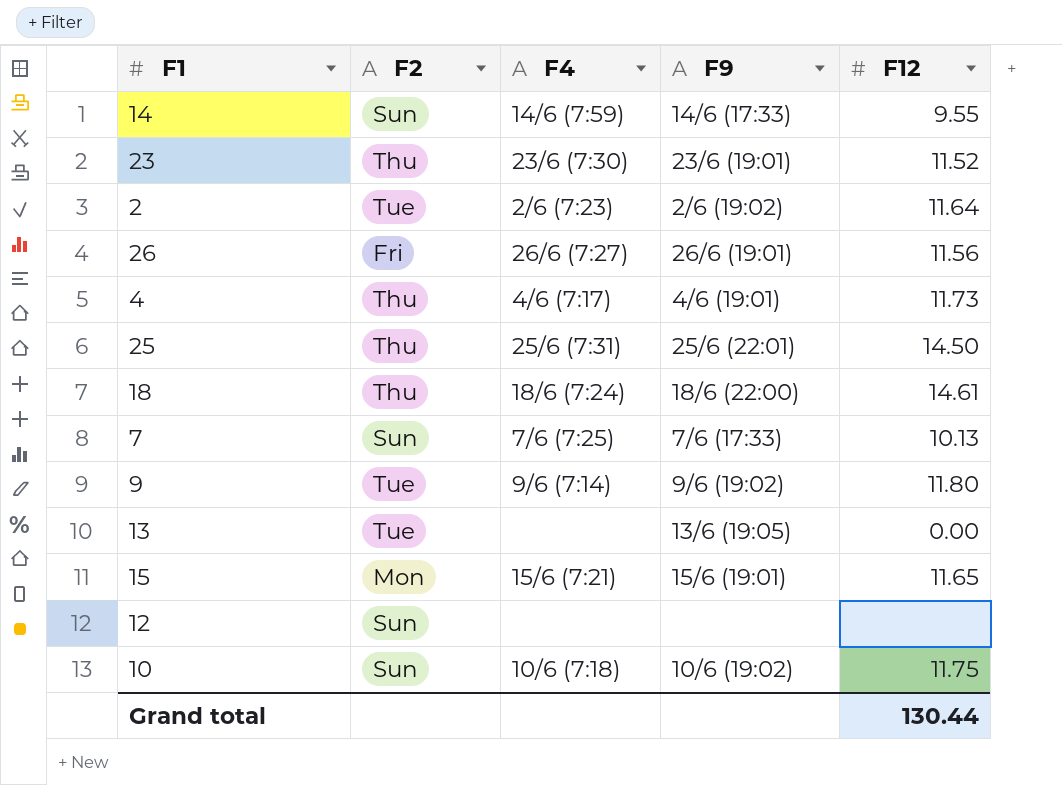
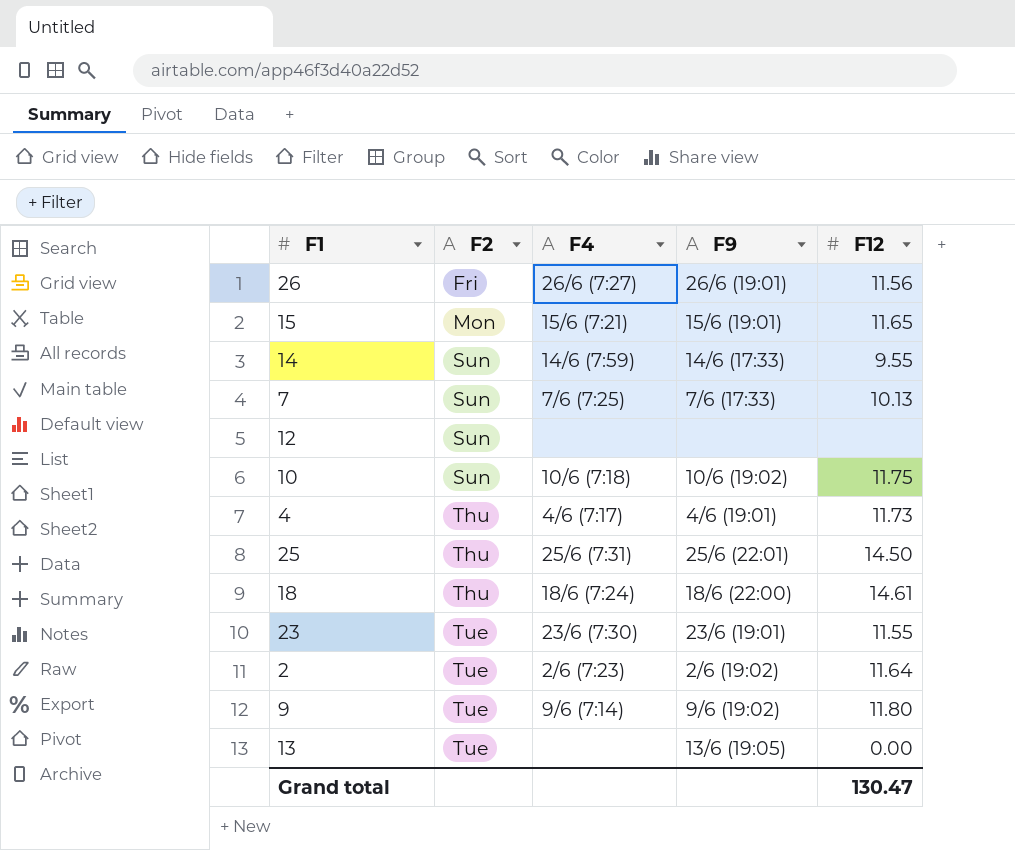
row order: none -> F2 ascending
23 | F2: Thu -> Tue
23 | F12: 11.52 -> 11.55
Grand total | F12: 130.44 -> 130.47

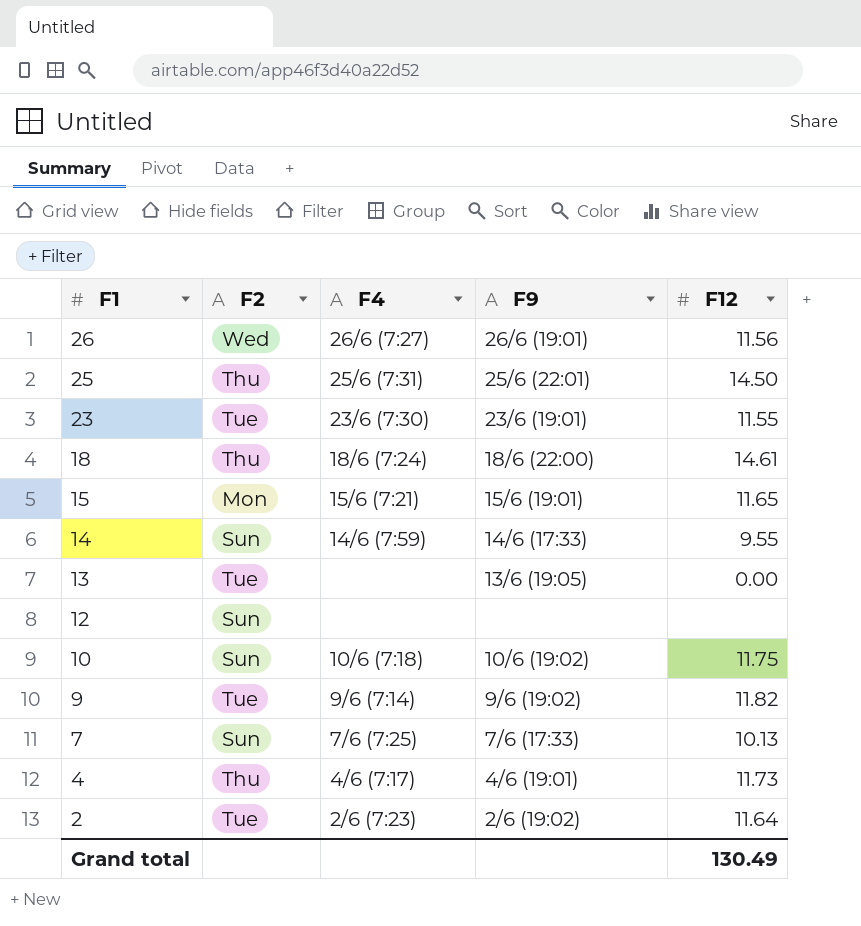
row order: F2 ascending -> F1 descending
26 | F2: Fri -> Wed
9 | F12: 11.80 -> 11.82
Grand total | F12: 130.47 -> 130.49

